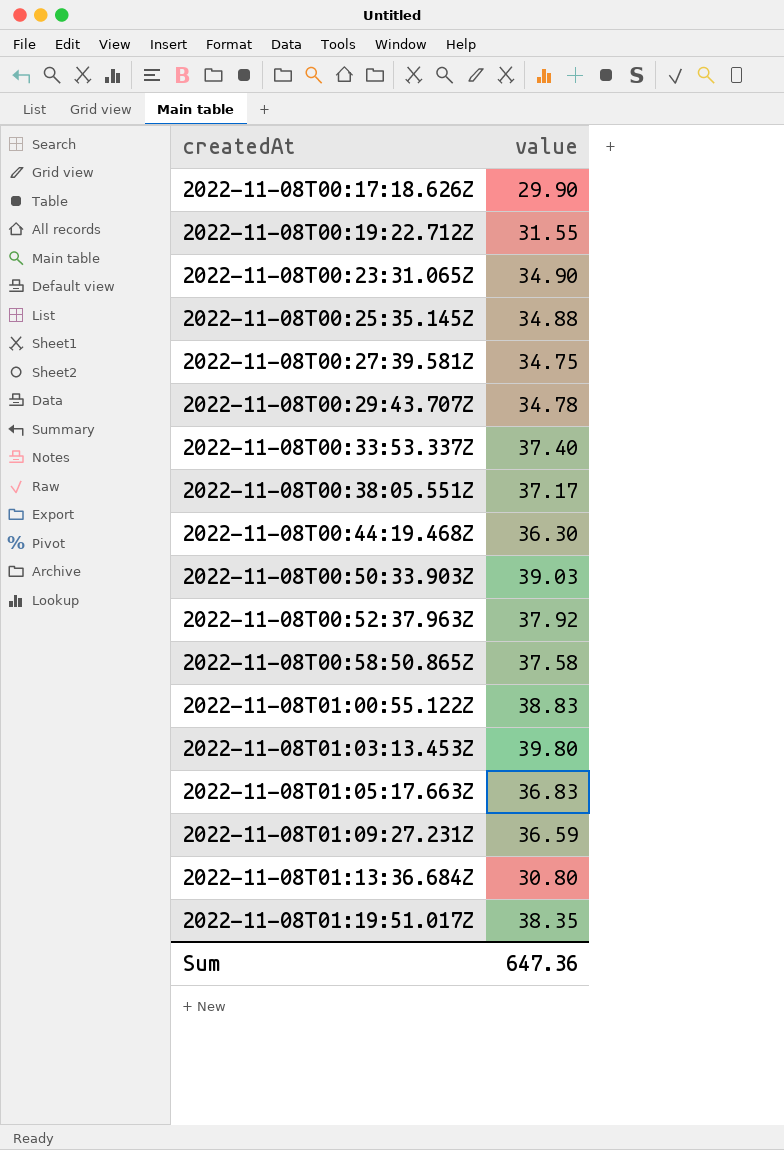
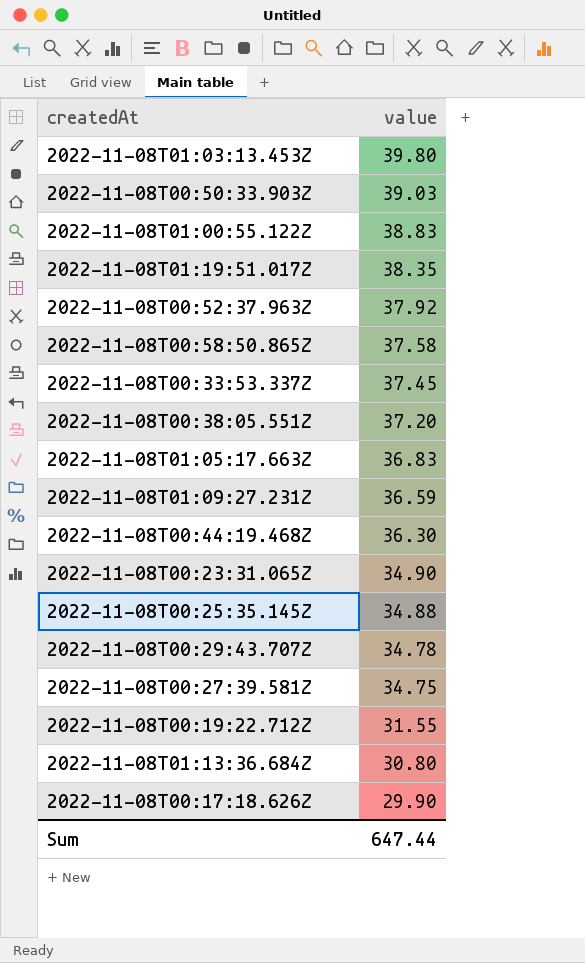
row order: createdAt ascending -> value descending
2022-11-08T00:33:53.337Z | value: 37.40 -> 37.45
2022-11-08T00:38:05.551Z | value: 37.17 -> 37.20
Sum | value: 647.36 -> 647.44

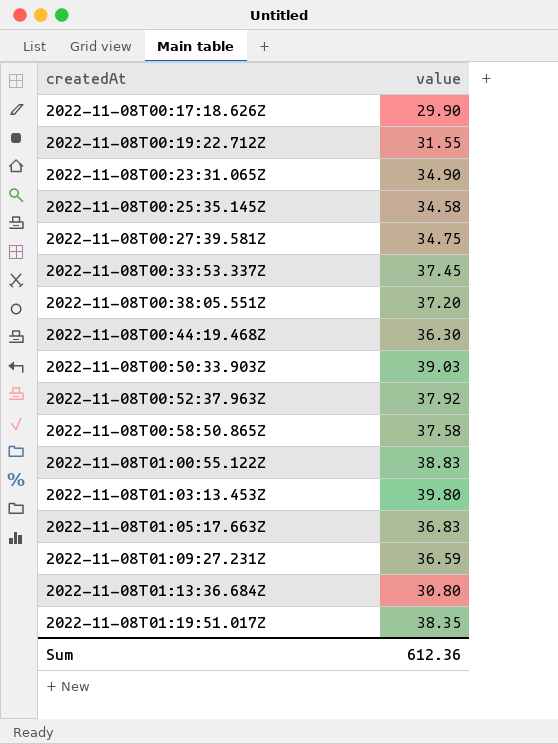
row order: value descending -> createdAt ascending
row 2022-11-08T00:29:43.707Z: 34.78 -> none
2022-11-08T00:25:35.145Z | value: 34.88 -> 34.58
Sum | value: 647.44 -> 612.36

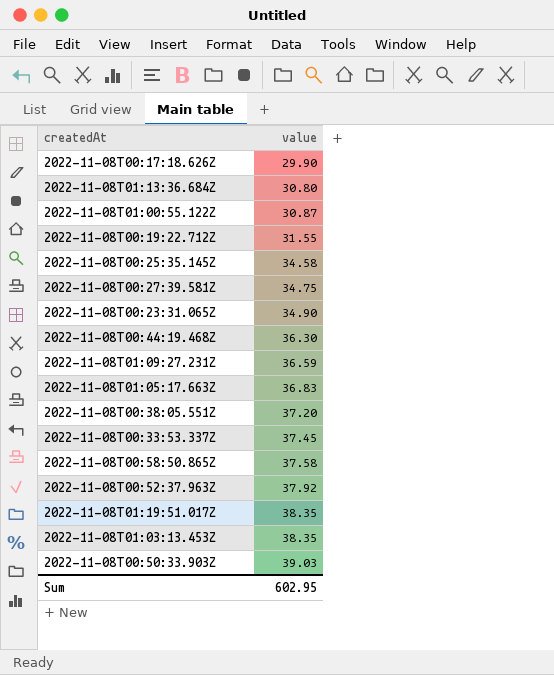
row order: createdAt ascending -> value ascending
2022-11-08T01:00:55.122Z | value: 38.83 -> 30.87
2022-11-08T01:03:13.453Z | value: 39.80 -> 38.35
Sum | value: 612.36 -> 602.95

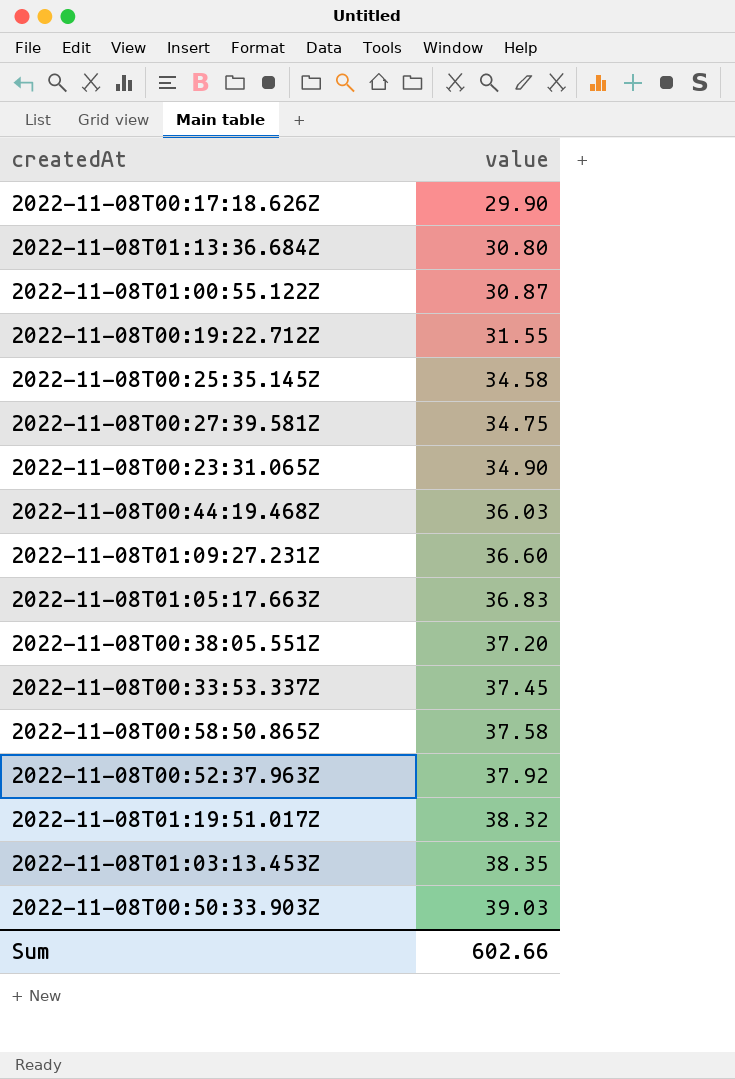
2022-11-08T00:44:19.468Z | value: 36.30 -> 36.03
2022-11-08T01:09:27.231Z | value: 36.59 -> 36.60
2022-11-08T01:19:51.017Z | value: 38.35 -> 38.32
Sum | value: 602.95 -> 602.66

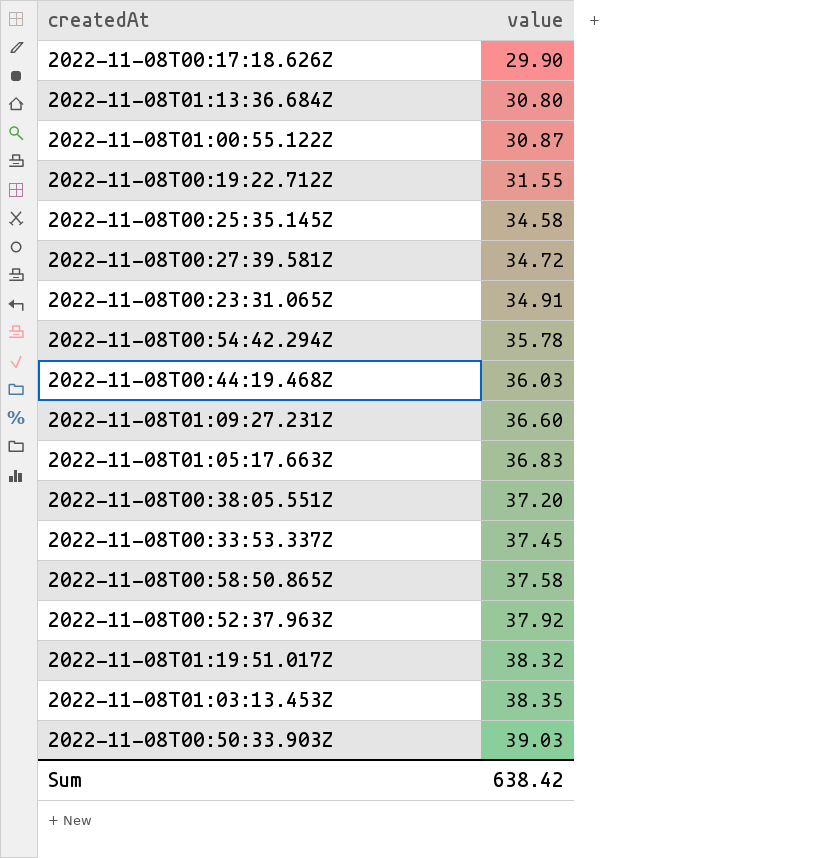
2022-11-08T00:27:39.581Z | value: 34.75 -> 34.72
2022-11-08T00:23:31.065Z | value: 34.90 -> 34.91
row 2022-11-08T00:54:42.294Z: none -> 35.78
Sum | value: 602.66 -> 638.42

